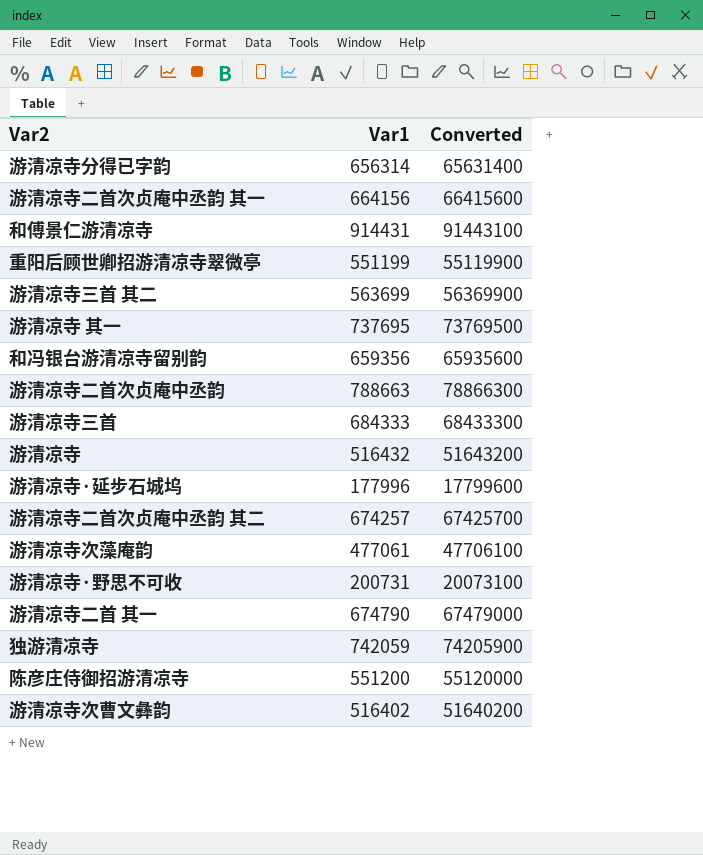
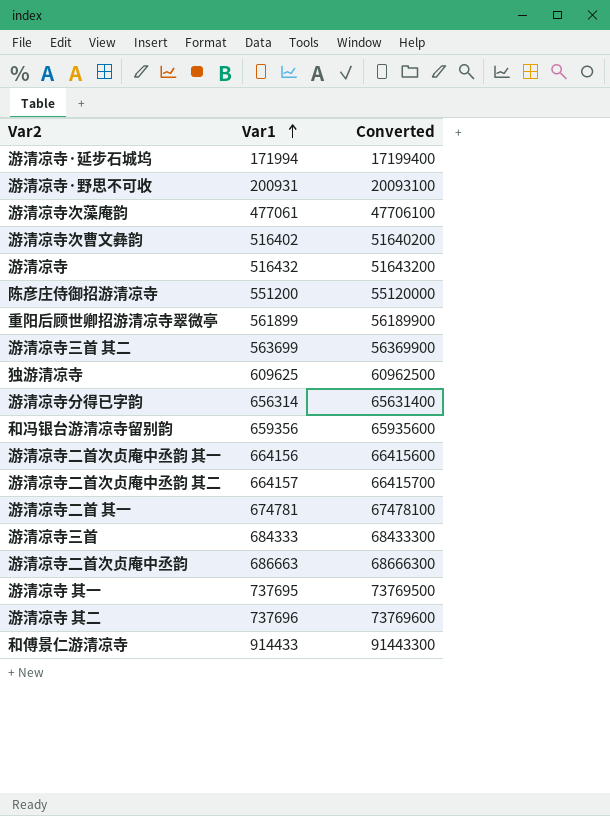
row order: none -> Var1 ascending
游清凉寺·延步石城坞 | Var1: 177996 -> 171994
游清凉寺·延步石城坞 | Converted: 17799600 -> 17199400
游清凉寺·野思不可收 | Var1: 200731 -> 200931
游清凉寺·野思不可收 | Converted: 20073100 -> 20093100
重阳后顾世卿招游清凉寺翠微亭 | Var1: 551199 -> 561899
重阳后顾世卿招游清凉寺翠微亭 | Converted: 55119900 -> 56189900
独游清凉寺 | Var1: 742059 -> 609625
独游清凉寺 | Converted: 74205900 -> 60962500
游清凉寺二首次贞庵中丞韵 其二 | Var1: 674257 -> 664157
游清凉寺二首次贞庵中丞韵 其二 | Converted: 67425700 -> 66415700
游清凉寺二首 其一 | Var1: 674790 -> 674781
游清凉寺二首 其一 | Converted: 67479000 -> 67478100
游清凉寺二首次贞庵中丞韵 | Var1: 788663 -> 686663
游清凉寺二首次贞庵中丞韵 | Converted: 78866300 -> 68666300
row 游清凉寺 其二: none -> 737696 | 73769600
和傅景仁游清凉寺 | Var1: 914431 -> 914433
和傅景仁游清凉寺 | Converted: 91443100 -> 91443300

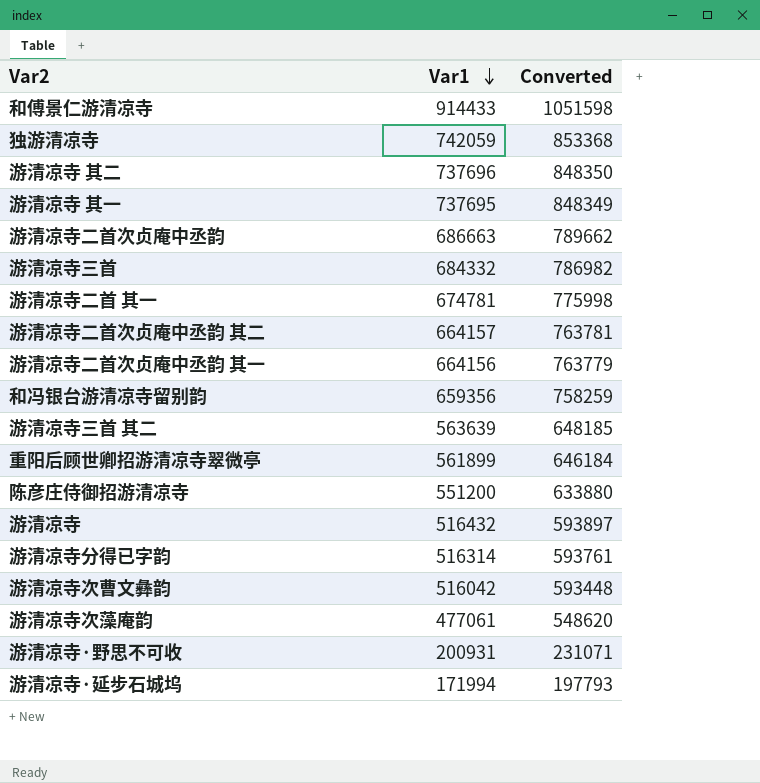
row order: Var1 ascending -> Var1 descending
column Converted | formula: [Var1] * 100 -> [Var1] * 1.15
独游清凉寺 | Var1: 609625 -> 742059
游清凉寺三首 | Var1: 684333 -> 684332
游清凉寺三首 其二 | Var1: 563699 -> 563639
游清凉寺分得已字韵 | Var1: 656314 -> 516314
游清凉寺次曹文彝韵 | Var1: 516402 -> 516042

